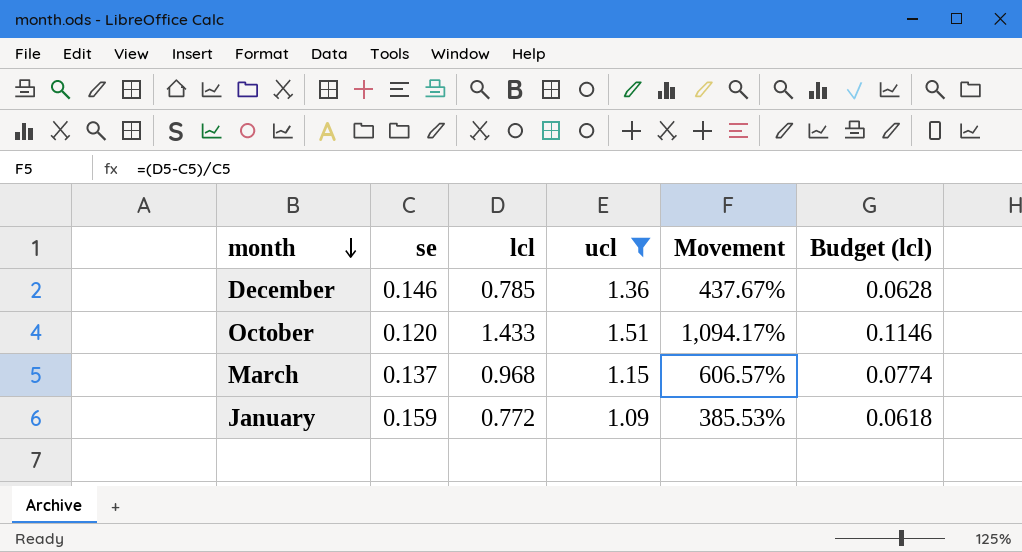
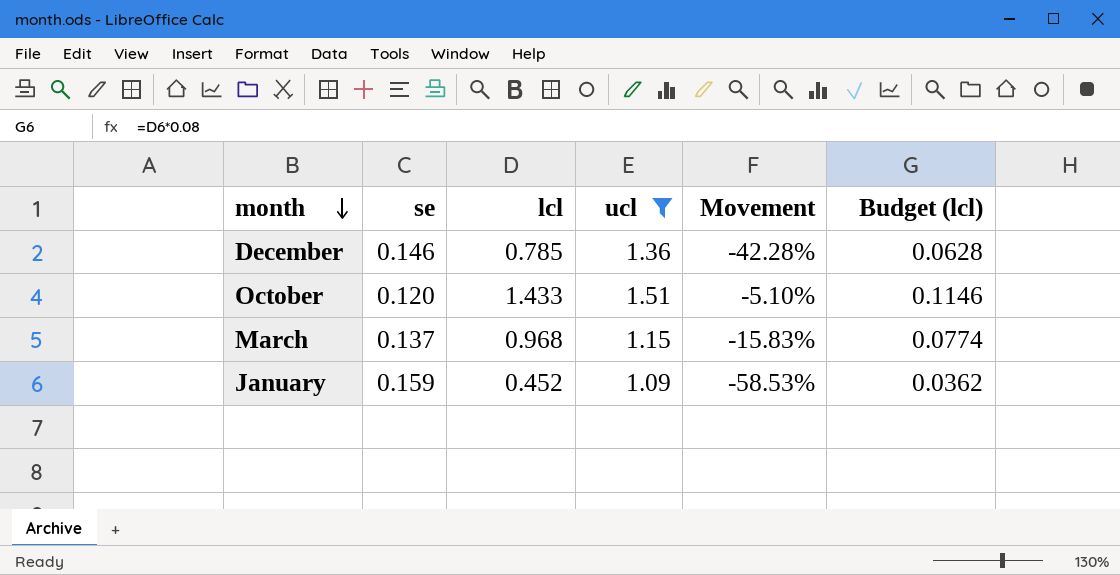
column Movement | formula: ([lcl] - [se]) / [se] -> ([lcl] - [ucl]) / [ucl]
January | lcl: 0.772 -> 0.452
January | Budget (lcl): 0.0618 -> 0.0362

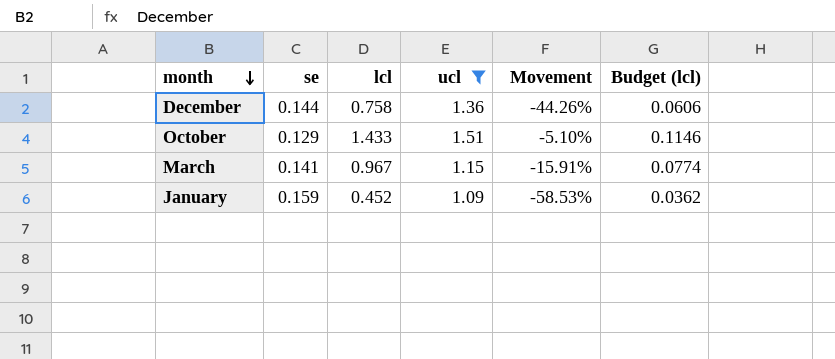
December | se: 0.146 -> 0.144
December | lcl: 0.785 -> 0.758
December | Movement: -42.28% -> -44.26%
December | Budget (lcl): 0.0628 -> 0.0606
October | se: 0.120 -> 0.129
March | se: 0.137 -> 0.141
March | lcl: 0.968 -> 0.967
March | Movement: -15.83% -> -15.91%

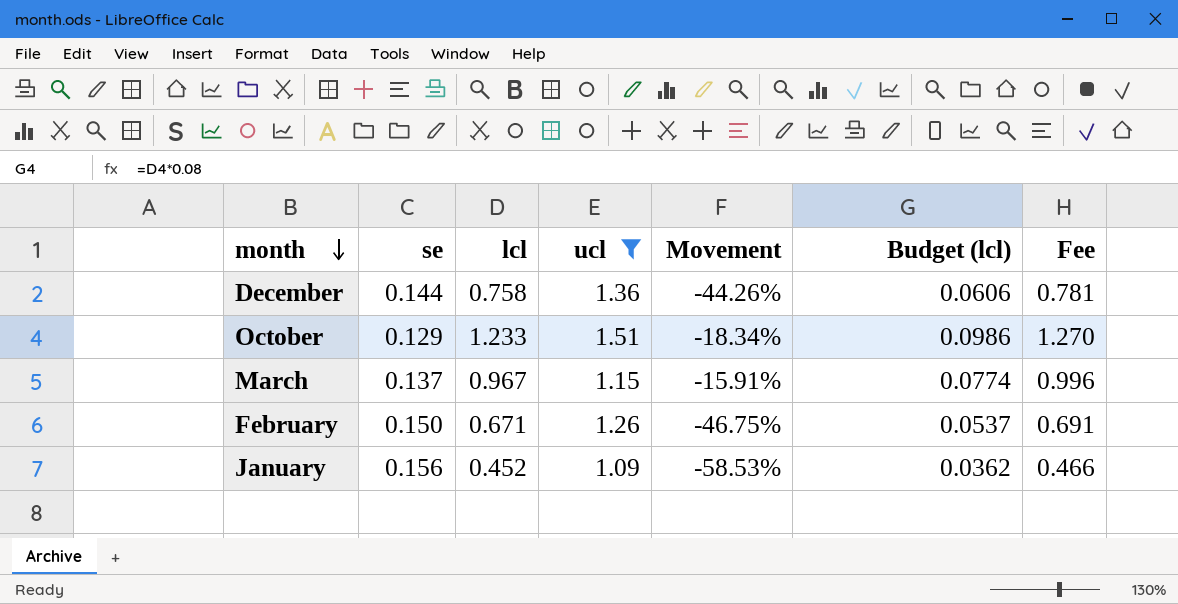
column Fee | formula: none -> [lcl] * 1.03
October | lcl: 1.433 -> 1.233
October | Movement: -5.10% -> -18.34%
October | Budget (lcl): 0.1146 -> 0.0986
March | se: 0.141 -> 0.137
row February: none -> 0.150 | 0.671 | 1.26 | -46.75% | 0.0537 | 0.691
January | se: 0.159 -> 0.156

